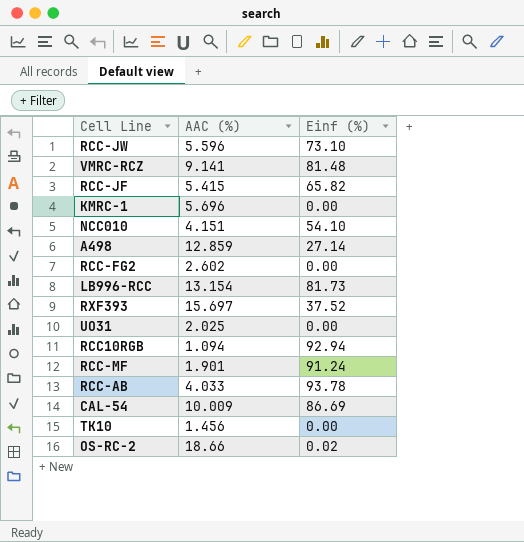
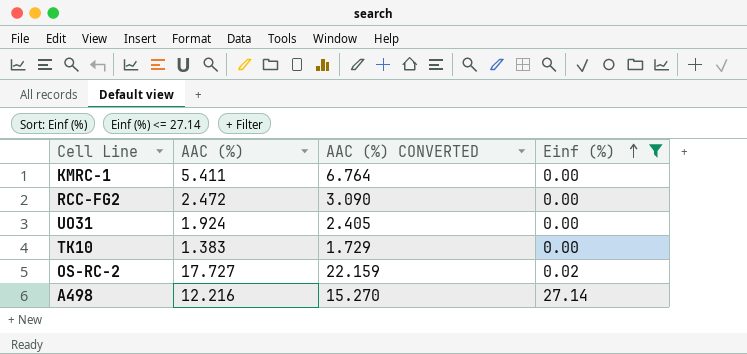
filter: none -> Einf (%) <= 27.14
row order: none -> Einf (%) ascending
column AAC (%) CONVERTED | formula: none -> [AAC (%)] * 1.25
KMRC-1 | AAC (%): 5.696 -> 5.411
RCC-FG2 | AAC (%): 2.602 -> 2.472
UO31 | AAC (%): 2.025 -> 1.924
TK10 | AAC (%): 1.456 -> 1.383
OS-RC-2 | AAC (%): 18.66 -> 17.727
A498 | AAC (%): 12.859 -> 12.216

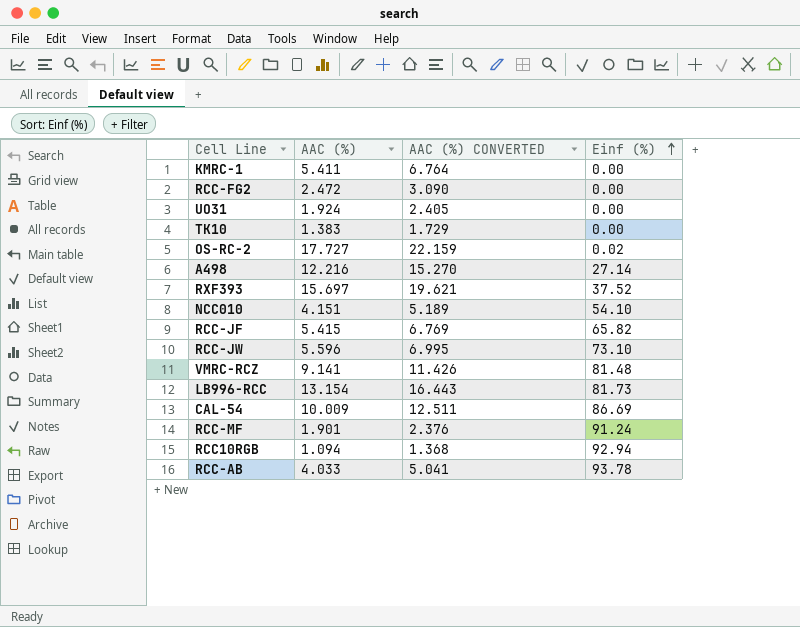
filter: Einf (%) <= 27.14 -> none

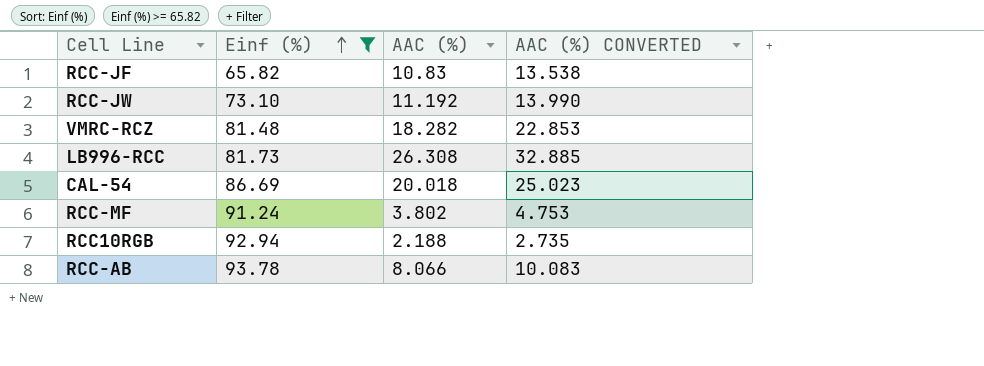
filter: none -> Einf (%) >= 65.82
column Einf (%) | position: 4 -> 2
RCC-JF | AAC (%): 5.415 -> 10.83
RCC-JF | AAC (%) CONVERTED: 6.769 -> 13.538
RCC-JW | AAC (%): 5.596 -> 11.192
RCC-JW | AAC (%) CONVERTED: 6.995 -> 13.990
VMRC-RCZ | AAC (%): 9.141 -> 18.282
VMRC-RCZ | AAC (%) CONVERTED: 11.426 -> 22.853
LB996-RCC | AAC (%): 13.154 -> 26.308
LB996-RCC | AAC (%) CONVERTED: 16.443 -> 32.885
CAL-54 | AAC (%): 10.009 -> 20.018
CAL-54 | AAC (%) CONVERTED: 12.511 -> 25.023
RCC-MF | AAC (%): 1.901 -> 3.802
RCC-MF | AAC (%) CONVERTED: 2.376 -> 4.753
RCC10RGB | AAC (%): 1.094 -> 2.188
RCC10RGB | AAC (%) CONVERTED: 1.368 -> 2.735
RCC-AB | AAC (%): 4.033 -> 8.066
RCC-AB | AAC (%) CONVERTED: 5.041 -> 10.083

